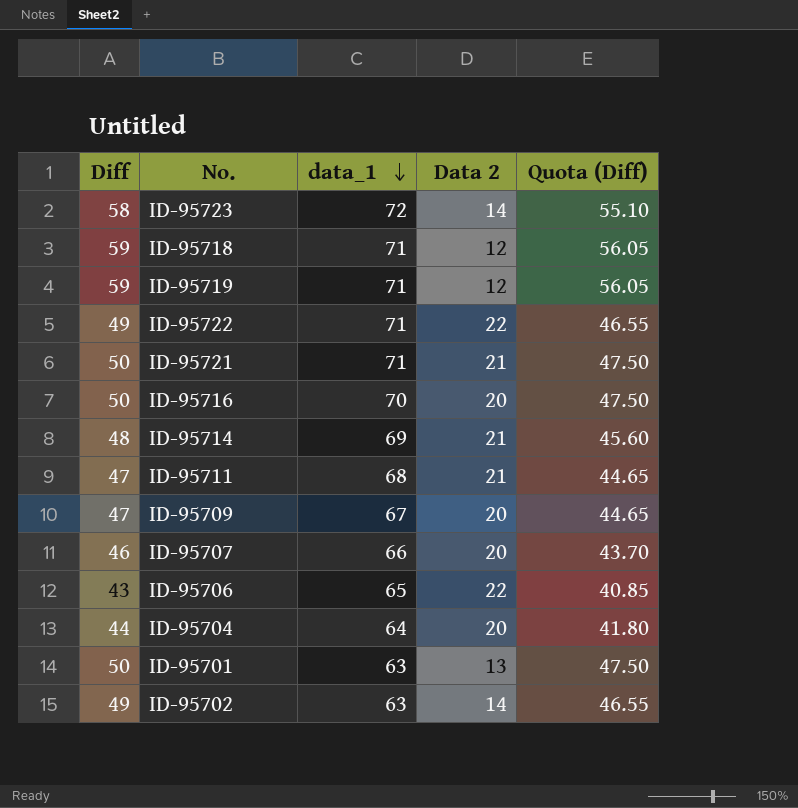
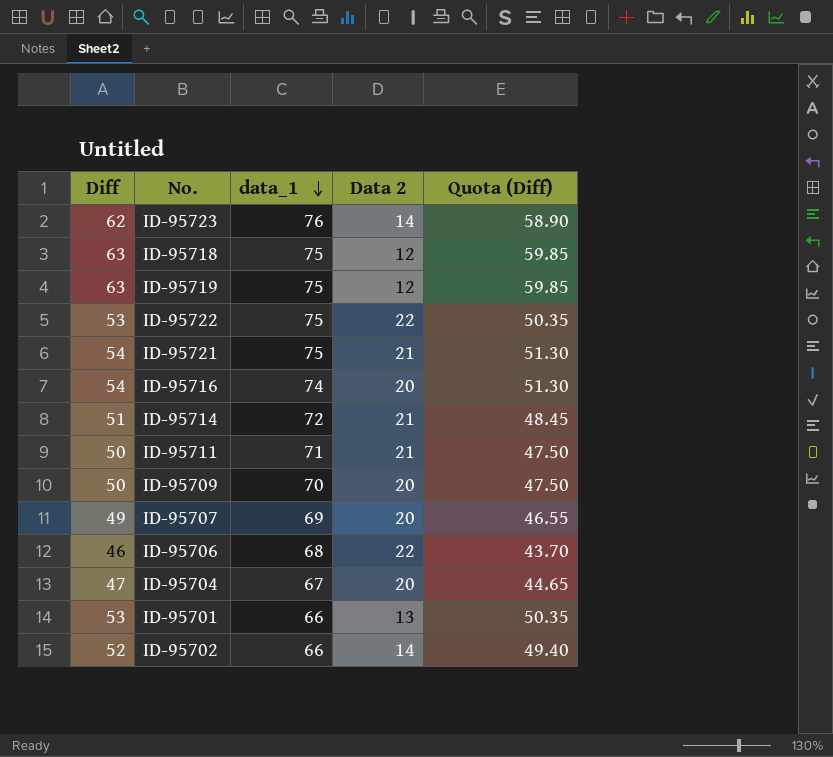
ID-95723 | Diff: 58 -> 62
ID-95723 | data_1: 72 -> 76
ID-95723 | Quota (Diff): 55.10 -> 58.90
ID-95718 | Diff: 59 -> 63
ID-95718 | data_1: 71 -> 75
ID-95718 | Quota (Diff): 56.05 -> 59.85
ID-95719 | Diff: 59 -> 63
ID-95719 | data_1: 71 -> 75
ID-95719 | Quota (Diff): 56.05 -> 59.85
ID-95722 | Diff: 49 -> 53
ID-95722 | data_1: 71 -> 75
ID-95722 | Quota (Diff): 46.55 -> 50.35
ID-95721 | Diff: 50 -> 54
ID-95721 | data_1: 71 -> 75
ID-95721 | Quota (Diff): 47.50 -> 51.30
ID-95716 | Diff: 50 -> 54
ID-95716 | data_1: 70 -> 74
ID-95716 | Quota (Diff): 47.50 -> 51.30
ID-95714 | Diff: 48 -> 51
ID-95714 | data_1: 69 -> 72
ID-95714 | Quota (Diff): 45.60 -> 48.45
ID-95711 | Diff: 47 -> 50
ID-95711 | data_1: 68 -> 71
ID-95711 | Quota (Diff): 44.65 -> 47.50
ID-95709 | Diff: 47 -> 50
ID-95709 | data_1: 67 -> 70
ID-95709 | Quota (Diff): 44.65 -> 47.50
ID-95707 | Diff: 46 -> 49
ID-95707 | data_1: 66 -> 69
ID-95707 | Quota (Diff): 43.70 -> 46.55
ID-95706 | Diff: 43 -> 46
ID-95706 | data_1: 65 -> 68
ID-95706 | Quota (Diff): 40.85 -> 43.70
ID-95704 | Diff: 44 -> 47
ID-95704 | data_1: 64 -> 67
ID-95704 | Quota (Diff): 41.80 -> 44.65
ID-95701 | Diff: 50 -> 53
ID-95701 | data_1: 63 -> 66
ID-95701 | Quota (Diff): 47.50 -> 50.35
ID-95702 | Diff: 49 -> 52
ID-95702 | data_1: 63 -> 66
ID-95702 | Quota (Diff): 46.55 -> 49.40

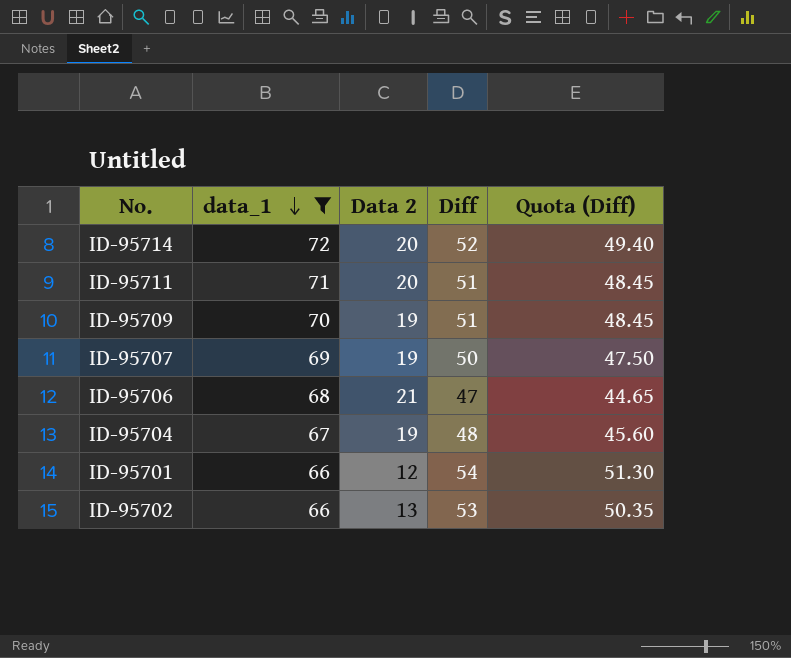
filter: none -> data_1 <= 72
column Diff | position: 1 -> 4
ID-95714 | Data 2: 21 -> 20
ID-95714 | Diff: 51 -> 52
ID-95714 | Quota (Diff): 48.45 -> 49.40
ID-95711 | Data 2: 21 -> 20
ID-95711 | Diff: 50 -> 51
ID-95711 | Quota (Diff): 47.50 -> 48.45
ID-95709 | Data 2: 20 -> 19
ID-95709 | Diff: 50 -> 51
ID-95709 | Quota (Diff): 47.50 -> 48.45
ID-95707 | Data 2: 20 -> 19
ID-95707 | Diff: 49 -> 50
ID-95707 | Quota (Diff): 46.55 -> 47.50
ID-95706 | Data 2: 22 -> 21
ID-95706 | Diff: 46 -> 47
ID-95706 | Quota (Diff): 43.70 -> 44.65
ID-95704 | Data 2: 20 -> 19
ID-95704 | Diff: 47 -> 48
ID-95704 | Quota (Diff): 44.65 -> 45.60
ID-95701 | Data 2: 13 -> 12
ID-95701 | Diff: 53 -> 54
ID-95701 | Quota (Diff): 50.35 -> 51.30
ID-95702 | Data 2: 14 -> 13
ID-95702 | Diff: 52 -> 53
ID-95702 | Quota (Diff): 49.40 -> 50.35

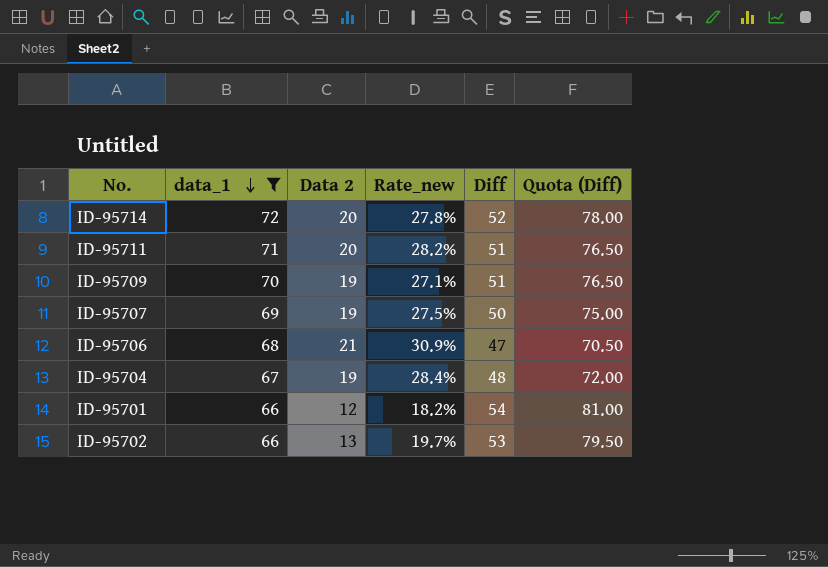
column Rate_new | formula: none -> [Data 2] / [data_1]
column Quota (Diff) | formula: [Diff] * 0.95 -> [Diff] * 1.5

